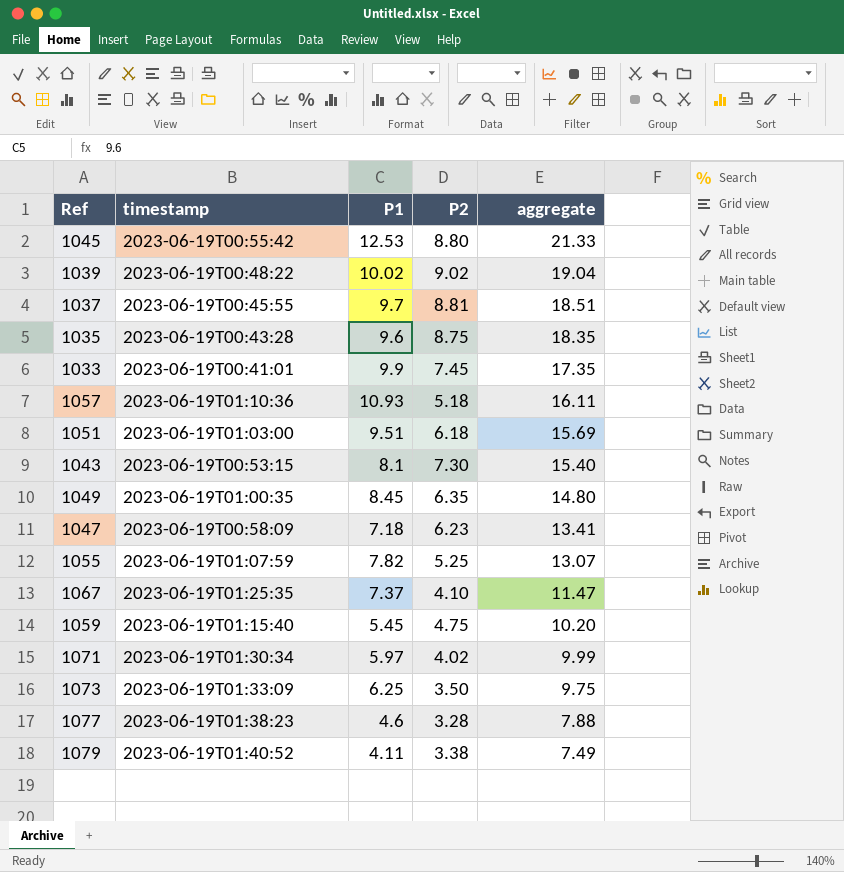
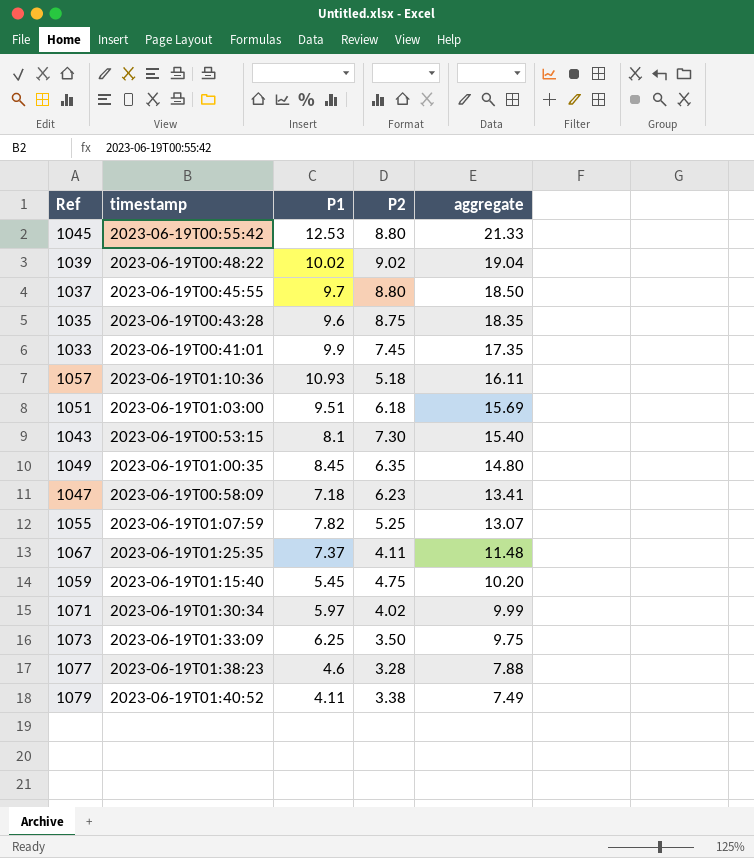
1037 | P2: 8.81 -> 8.80
1037 | aggregate: 18.51 -> 18.50
1067 | P2: 4.10 -> 4.11
1067 | aggregate: 11.47 -> 11.48

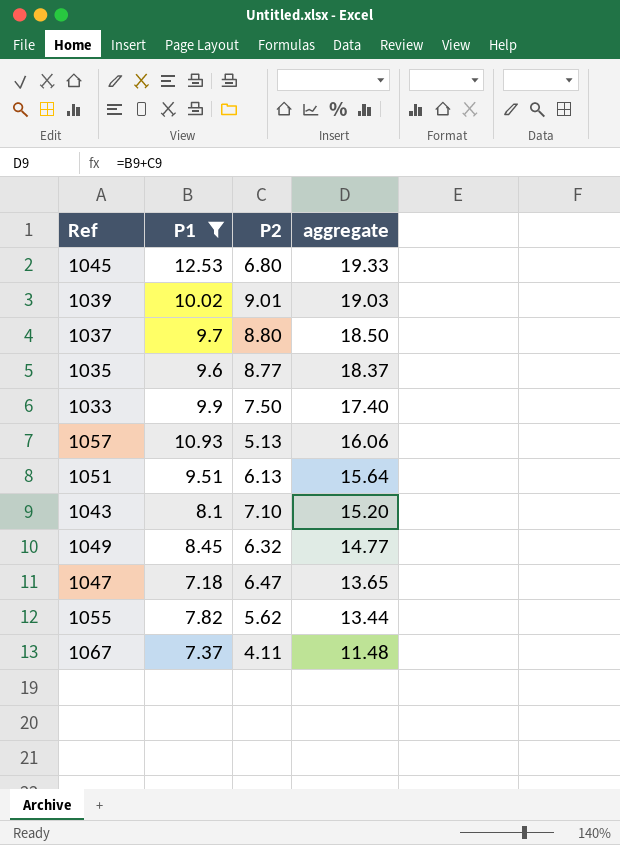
filter: none -> P1 >= 7.18
column timestamp | position: 2 -> none
1045 | P2: 8.80 -> 6.80
1045 | aggregate: 21.33 -> 19.33
1039 | P2: 9.02 -> 9.01
1039 | aggregate: 19.04 -> 19.03
1035 | P2: 8.75 -> 8.77
1035 | aggregate: 18.35 -> 18.37
1033 | P2: 7.45 -> 7.50
1033 | aggregate: 17.35 -> 17.40
1057 | P2: 5.18 -> 5.13
1057 | aggregate: 16.11 -> 16.06
1051 | P2: 6.18 -> 6.13
1051 | aggregate: 15.69 -> 15.64
1043 | P2: 7.30 -> 7.10
1043 | aggregate: 15.40 -> 15.20
1049 | P2: 6.35 -> 6.32
1049 | aggregate: 14.80 -> 14.77
1047 | P2: 6.23 -> 6.47
1047 | aggregate: 13.41 -> 13.65
1055 | P2: 5.25 -> 5.62
1055 | aggregate: 13.07 -> 13.44

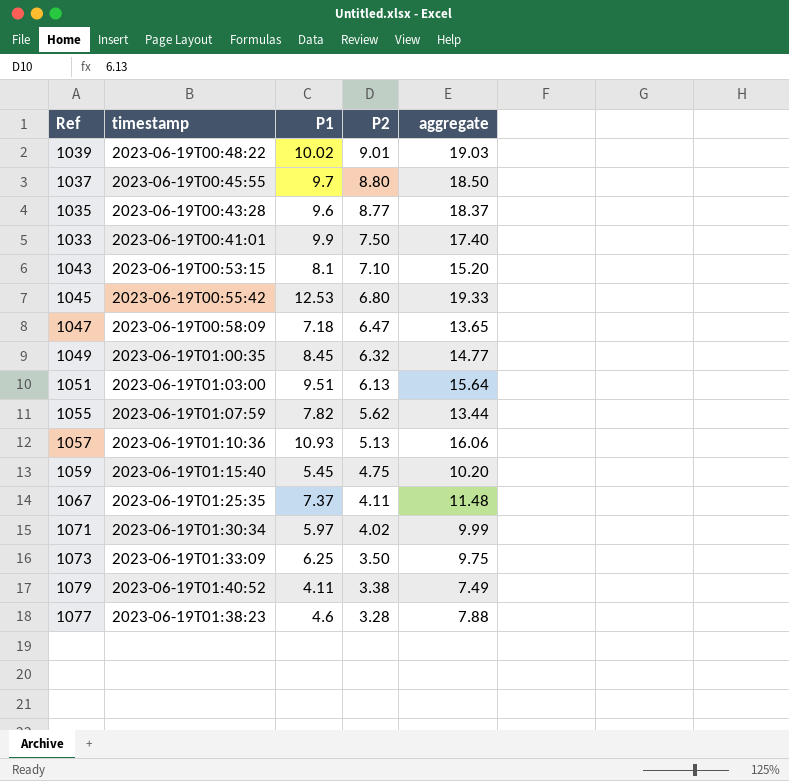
filter: P1 >= 7.18 -> none
row order: aggregate descending -> P2 descending
column timestamp | position: none -> 2

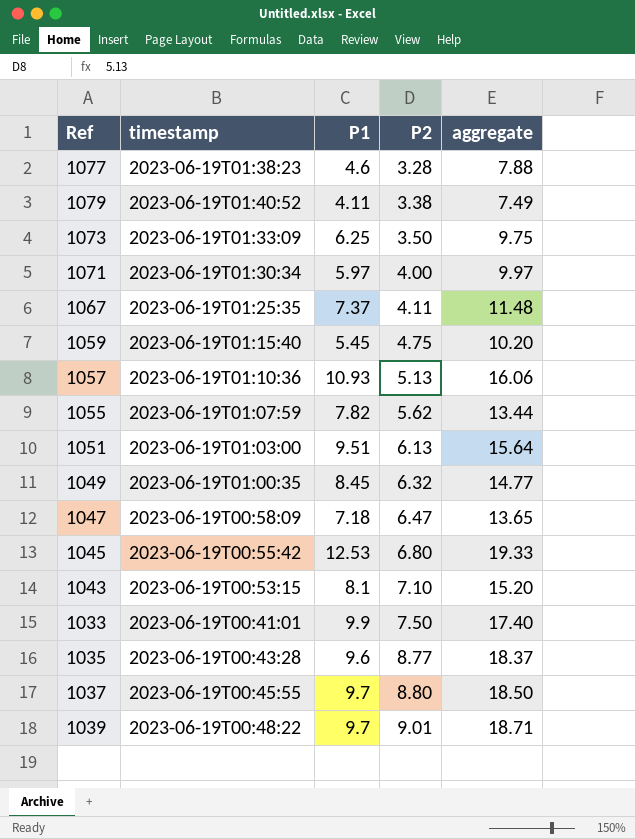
row order: P2 descending -> P2 ascending
1071 | P2: 4.02 -> 4.00
1071 | aggregate: 9.99 -> 9.97
1039 | P1: 10.02 -> 9.7
1039 | aggregate: 19.03 -> 18.71

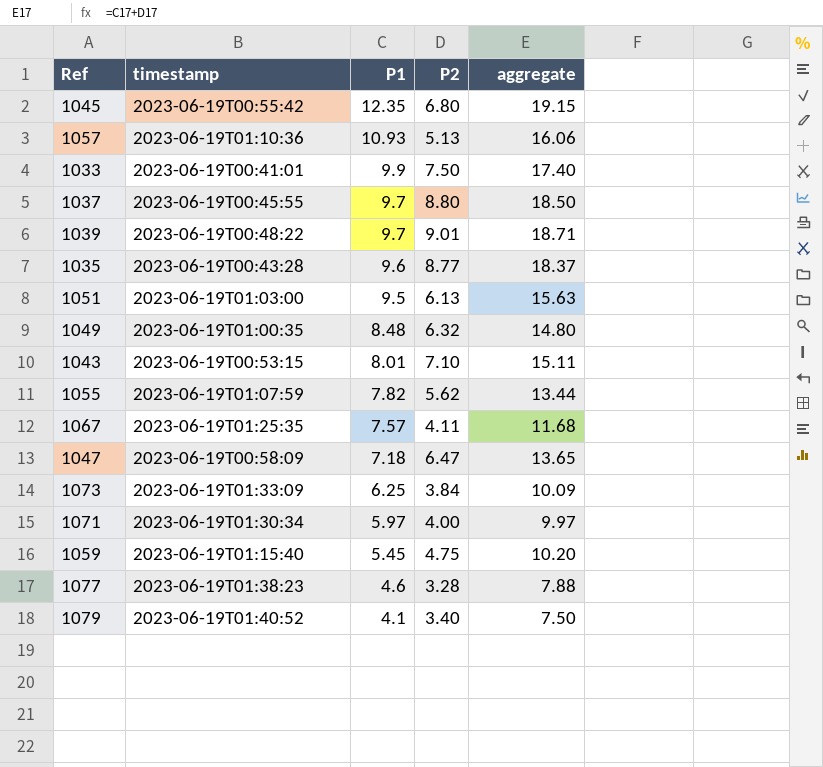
row order: P2 ascending -> P1 descending
1045 | P1: 12.53 -> 12.35
1045 | aggregate: 19.33 -> 19.15
1051 | P1: 9.51 -> 9.5
1051 | aggregate: 15.64 -> 15.63
1049 | P1: 8.45 -> 8.48
1049 | aggregate: 14.77 -> 14.80
1043 | P1: 8.1 -> 8.01
1043 | aggregate: 15.20 -> 15.11
1067 | P1: 7.37 -> 7.57
1067 | aggregate: 11.48 -> 11.68
1073 | P2: 3.50 -> 3.84
1073 | aggregate: 9.75 -> 10.09
1079 | P1: 4.11 -> 4.1
1079 | P2: 3.38 -> 3.40
1079 | aggregate: 7.49 -> 7.50

